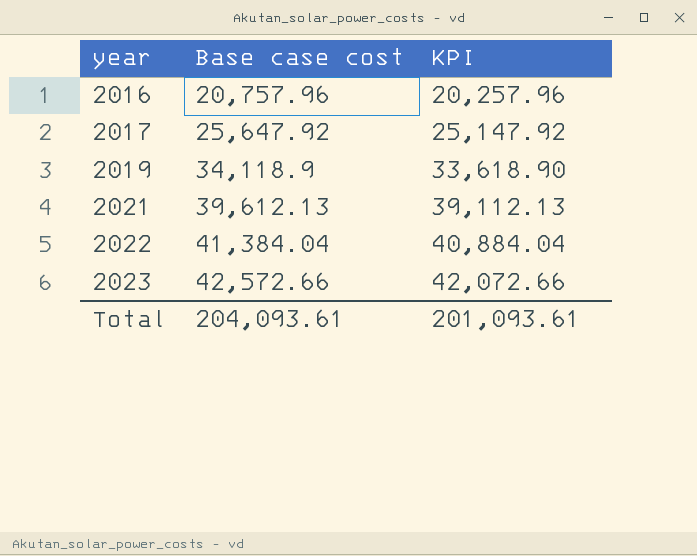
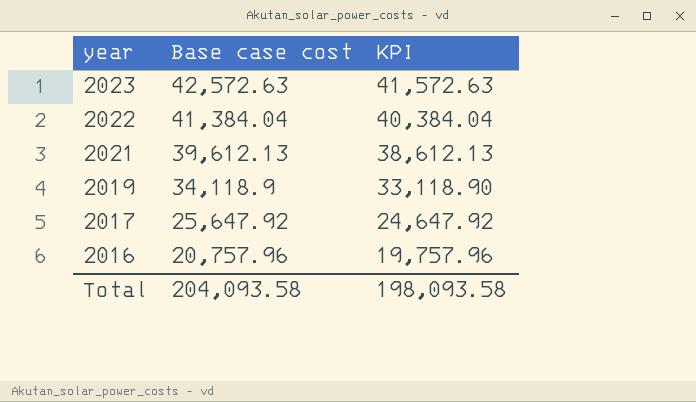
row order: year ascending -> year descending
column KPI | formula: [Base case cost] - 500 -> [Base case cost] - 1000
2023 | Base case cost: 42,572.66 -> 42,572.63
Total | Base case cost: 204,093.61 -> 204,093.58
Total | KPI: 201,093.61 -> 198,093.58

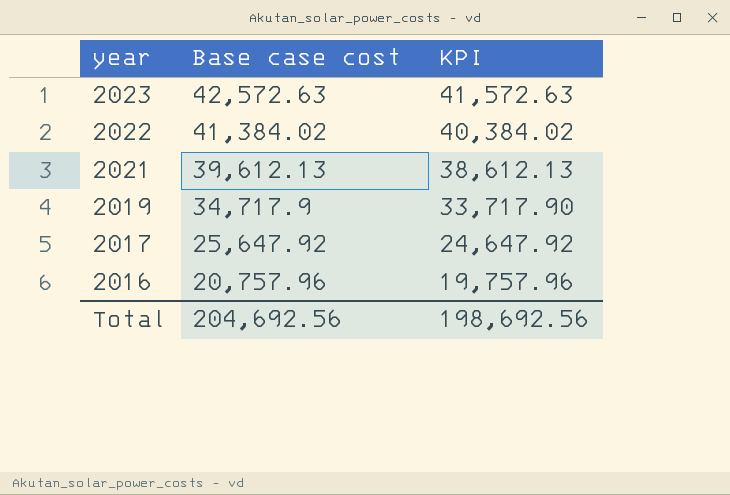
2022 | Base case cost: 41,384.04 -> 41,384.02
2022 | KPI: 40,384.04 -> 40,384.02
2019 | Base case cost: 34,118.9 -> 34,717.9
2019 | KPI: 33,118.90 -> 33,717.90
Total | Base case cost: 204,093.58 -> 204,692.56
Total | KPI: 198,093.58 -> 198,692.56

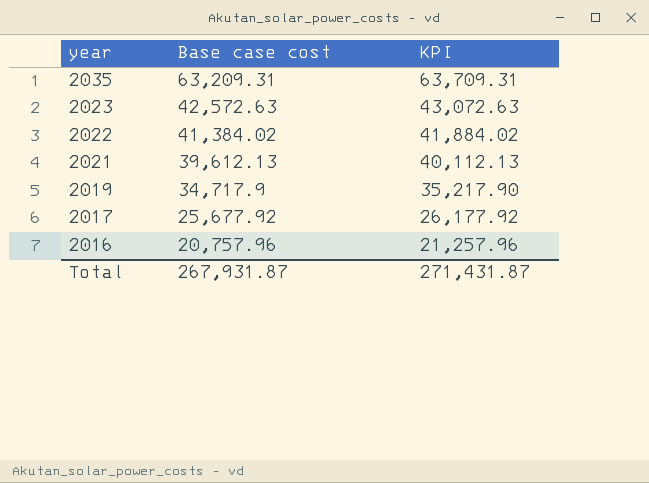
column KPI | formula: [Base case cost] - 1000 -> [Base case cost] + 500
row 2035: none -> 63,209.31 | 63,709.31
2017 | Base case cost: 25,647.92 -> 25,677.92
Total | Base case cost: 204,692.56 -> 267,931.87
Total | KPI: 198,692.56 -> 271,431.87

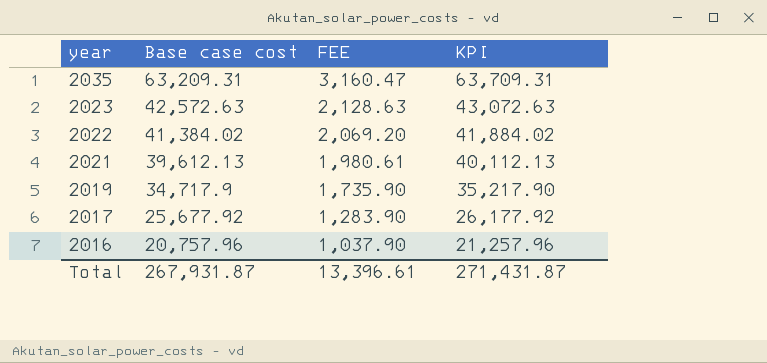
column FEE | formula: none -> [Base case cost] * 0.05

